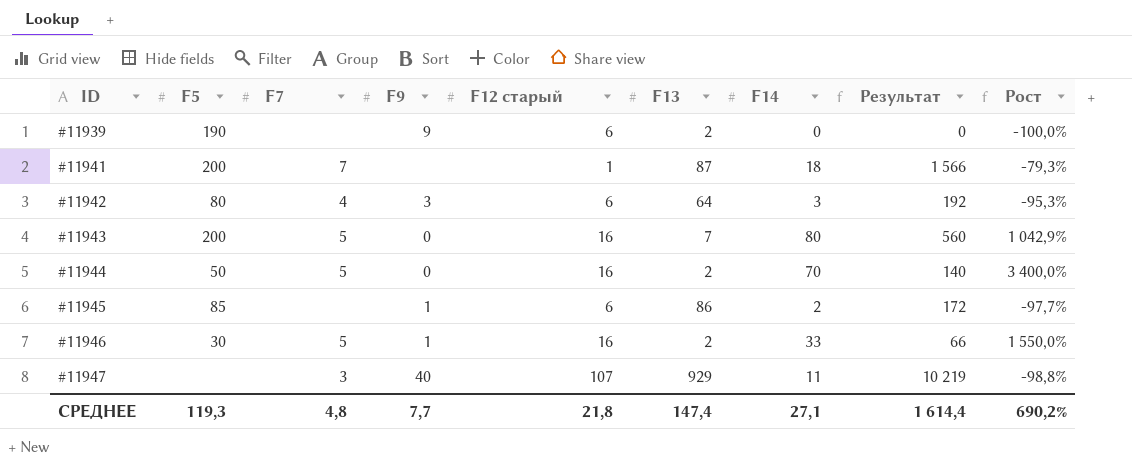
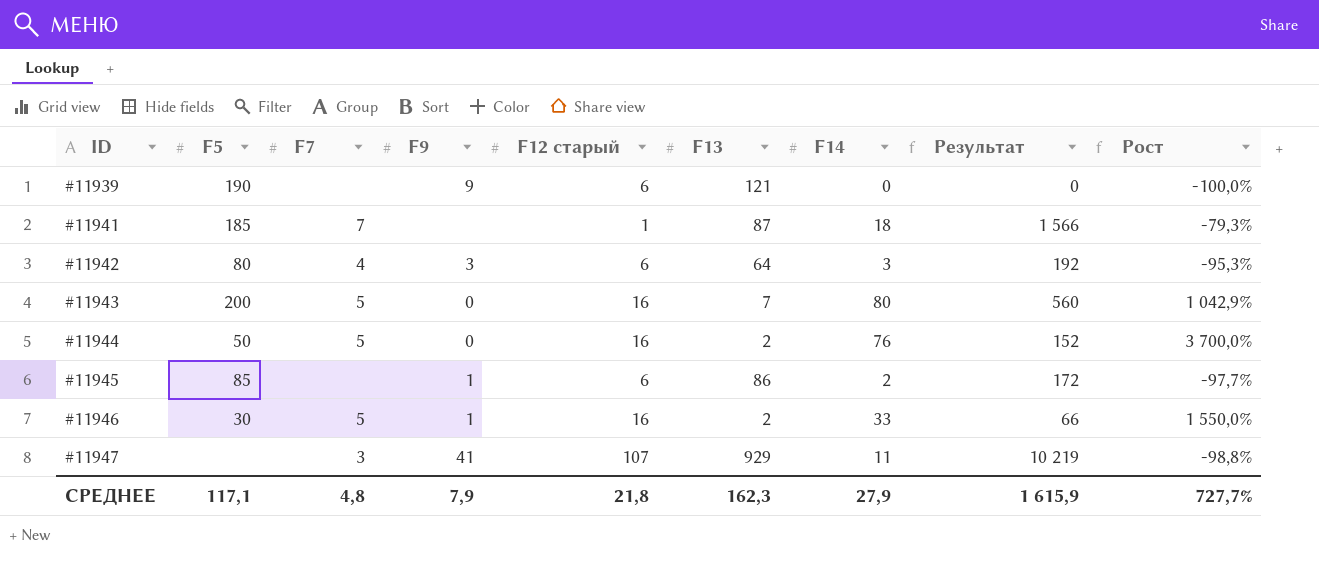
#11939 | F13: 2 -> 121
#11941 | F5: 200 -> 185
#11944 | F14: 70 -> 76
#11944 | Результат: 140 -> 152
#11944 | Рост: 3 400,0% -> 3 700,0%
#11947 | F9: 40 -> 41
СРЕДНЕЕ | F5: 119,3 -> 117,1
СРЕДНЕЕ | F9: 7,7 -> 7,9
СРЕДНЕЕ | F13: 147,4 -> 162,3
СРЕДНЕЕ | F14: 27,1 -> 27,9
СРЕДНЕЕ | Результат: 1 614,4 -> 1 615,9
СРЕДНЕЕ | Рост: 690,2% -> 727,7%

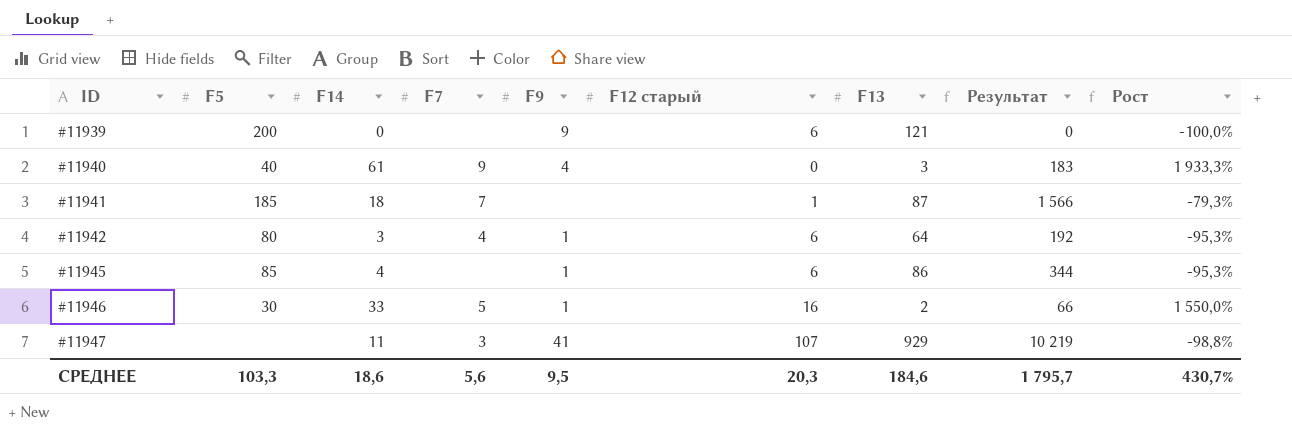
column F14 | position: 7 -> 3
row #11943: 200 | 5 | 0 | 16 | 7 | 80 | 560 | 1 042,9% -> none
row #11944: 50 | 5 | 0 | 16 | 2 | 76 | 152 | 3 700,0% -> none
#11939 | F5: 190 -> 200
row #11940: none -> 40 | 61 | 9 | 4 | 0 | 3 | 183 | 1 933,3%
#11942 | F9: 3 -> 1
#11945 | F14: 2 -> 4
#11945 | Результат: 172 -> 344
#11945 | Рост: -97,7% -> -95,3%
СРЕДНЕЕ | F5: 117,1 -> 103,3
СРЕДНЕЕ | F14: 27,9 -> 18,6
СРЕДНЕЕ | F7: 4,8 -> 5,6
СРЕДНЕЕ | F9: 7,9 -> 9,5
СРЕДНЕЕ | F12 старый: 21,8 -> 20,3
СРЕДНЕЕ | F13: 162,3 -> 184,6
СРЕДНЕЕ | Результат: 1 615,9 -> 1 795,7
СРЕДНЕЕ | Рост: 727,7% -> 430,7%

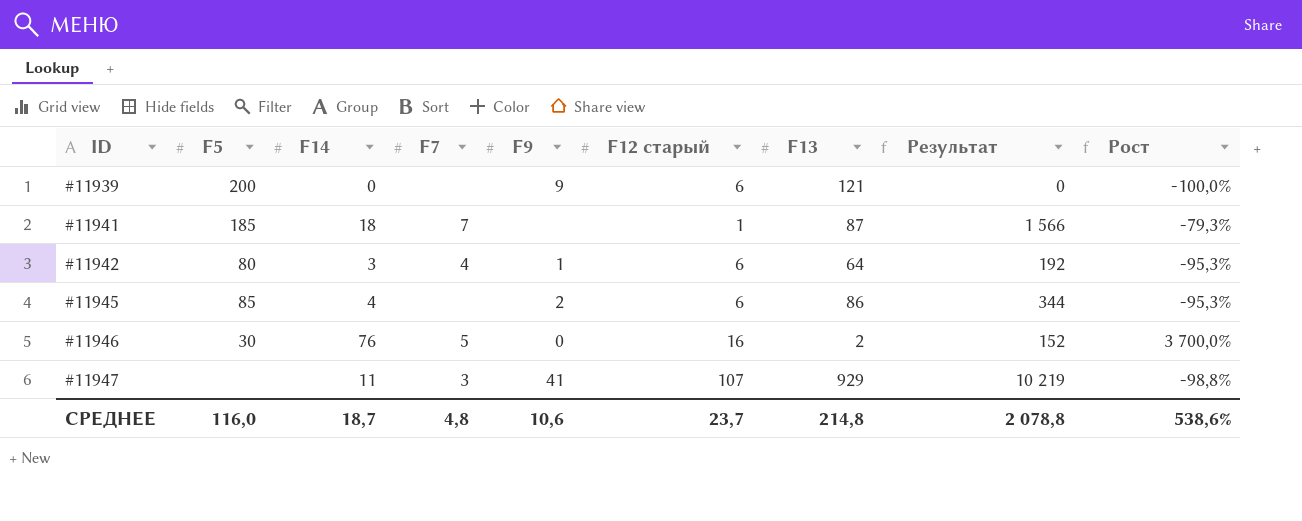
row #11940: 40 | 61 | 9 | 4 | 0 | 3 | 183 | 1 933,3% -> none
#11945 | F9: 1 -> 2
#11946 | F14: 33 -> 76
#11946 | F9: 1 -> 0
#11946 | Результат: 66 -> 152
#11946 | Рост: 1 550,0% -> 3 700,0%
СРЕДНЕЕ | F5: 103,3 -> 116,0
СРЕДНЕЕ | F14: 18,6 -> 18,7
СРЕДНЕЕ | F7: 5,6 -> 4,8
СРЕДНЕЕ | F9: 9,5 -> 10,6
СРЕДНЕЕ | F12 старый: 20,3 -> 23,7
СРЕДНЕЕ | F13: 184,6 -> 214,8
СРЕДНЕЕ | Результат: 1 795,7 -> 2 078,8
СРЕДНЕЕ | Рост: 430,7% -> 538,6%

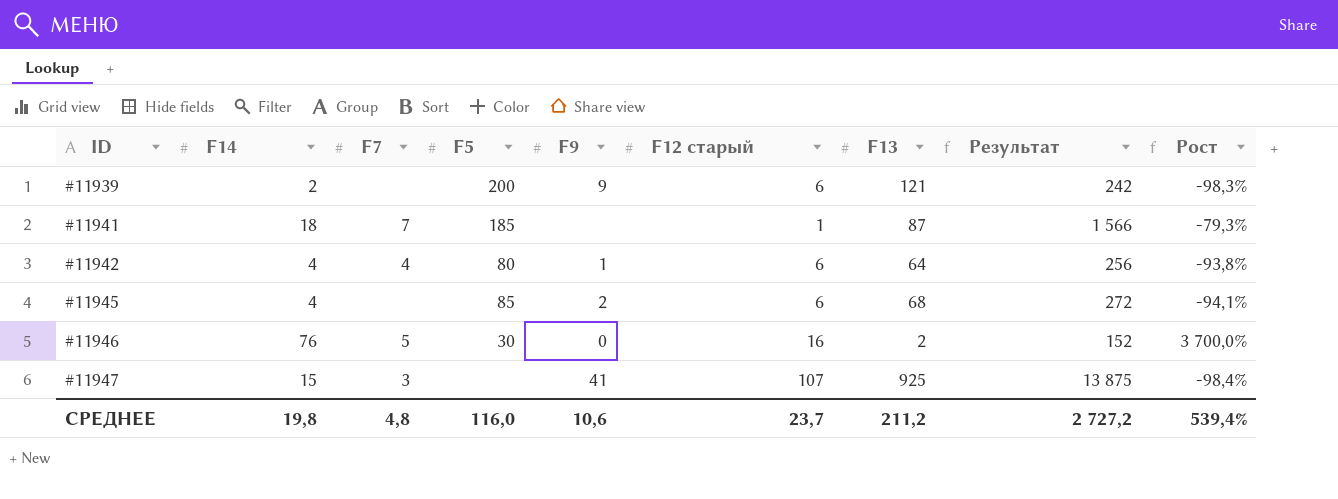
column F5 | position: 2 -> 4
#11939 | F14: 0 -> 2
#11939 | Результат: 0 -> 242
#11939 | Рост: -100,0% -> -98,3%
#11942 | F14: 3 -> 4
#11942 | Результат: 192 -> 256
#11942 | Рост: -95,3% -> -93,8%
#11945 | F13: 86 -> 68
#11945 | Результат: 344 -> 272
#11945 | Рост: -95,3% -> -94,1%
#11947 | F14: 11 -> 15
#11947 | F13: 929 -> 925
#11947 | Результат: 10 219 -> 13 875
#11947 | Рост: -98,8% -> -98,4%
СРЕДНЕЕ | F14: 18,7 -> 19,8
СРЕДНЕЕ | F13: 214,8 -> 211,2
СРЕДНЕЕ | Результат: 2 078,8 -> 2 727,2
СРЕДНЕЕ | Рост: 538,6% -> 539,4%

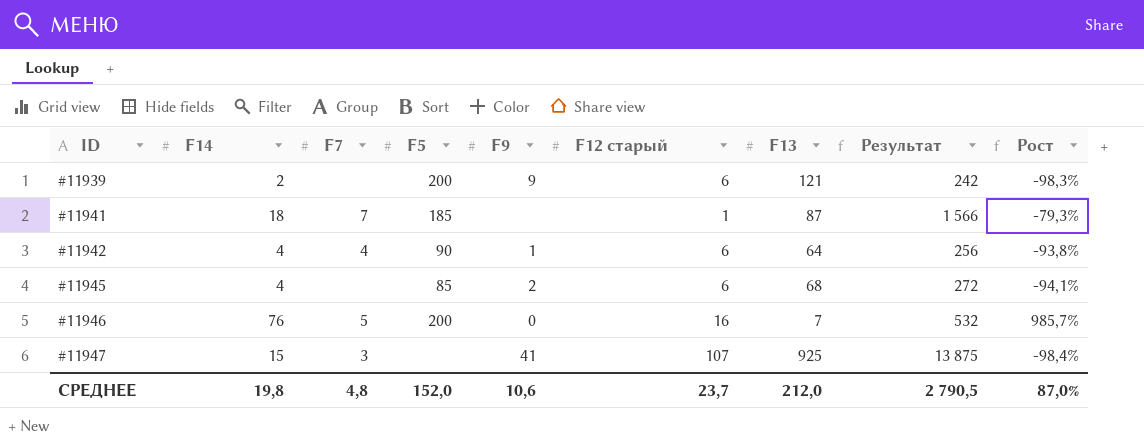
#11942 | F5: 80 -> 90
#11946 | F5: 30 -> 200
#11946 | F13: 2 -> 7
#11946 | Результат: 152 -> 532
#11946 | Рост: 3 700,0% -> 985,7%
СРЕДНЕЕ | F5: 116,0 -> 152,0
СРЕДНЕЕ | F13: 211,2 -> 212,0
СРЕДНЕЕ | Результат: 2 727,2 -> 2 790,5
СРЕДНЕЕ | Рост: 539,4% -> 87,0%

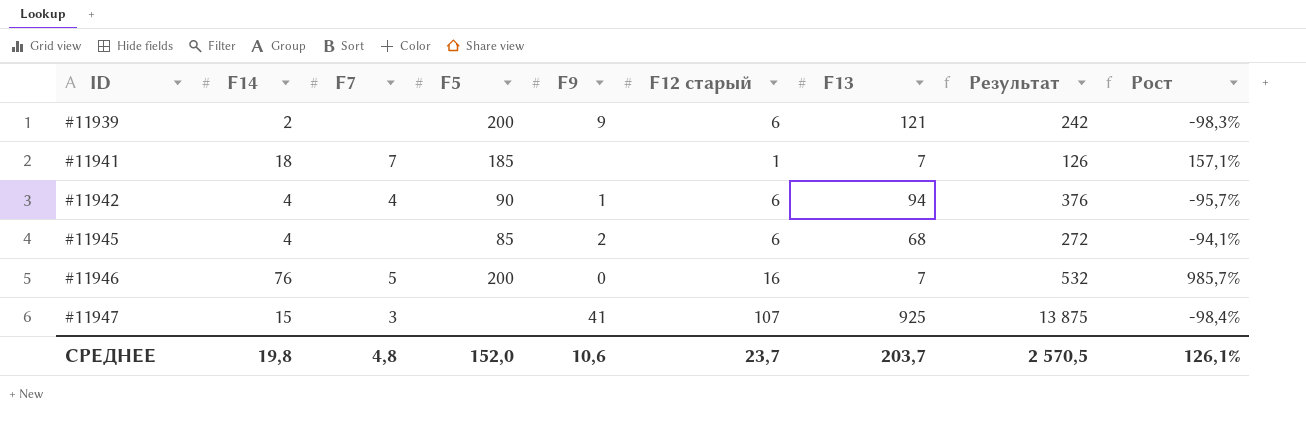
#11941 | F13: 87 -> 7
#11941 | Результат: 1 566 -> 126
#11941 | Рост: -79,3% -> 157,1%
#11942 | F13: 64 -> 94
#11942 | Результат: 256 -> 376
#11942 | Рост: -93,8% -> -95,7%
СРЕДНЕЕ | F13: 212,0 -> 203,7
СРЕДНЕЕ | Результат: 2 790,5 -> 2 570,5
СРЕДНЕЕ | Рост: 87,0% -> 126,1%

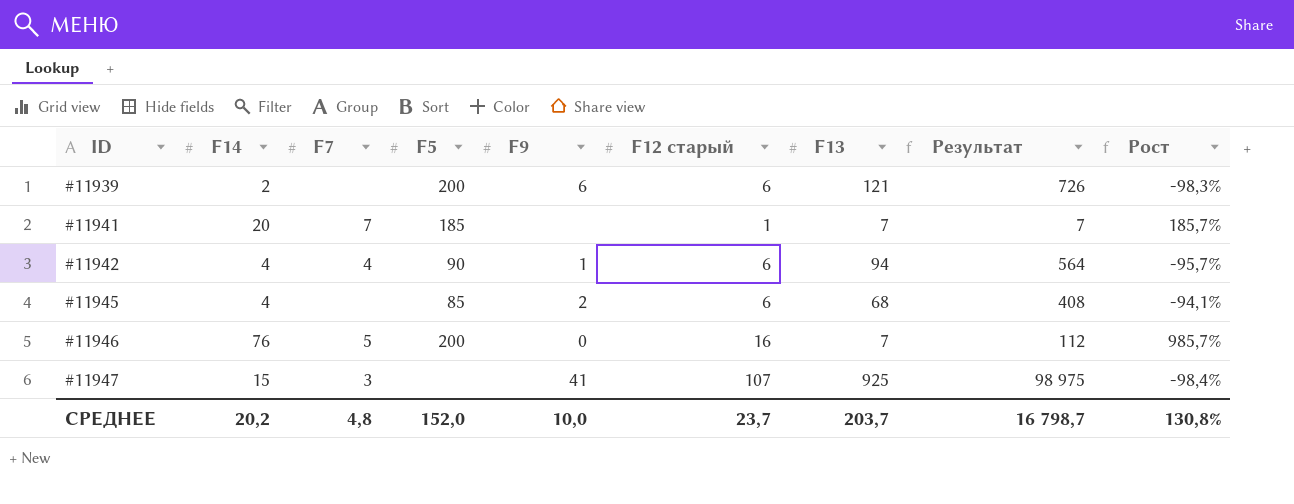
column Результат | formula: [F14] * [F13] -> [F12 старый] * [F13]
#11939 | F9: 9 -> 6
#11941 | F14: 18 -> 20
#11941 | Рост: 157,1% -> 185,7%
СРЕДНЕЕ | F14: 19,8 -> 20,2
СРЕДНЕЕ | F9: 10,6 -> 10,0
СРЕДНЕЕ | Результат: 2 570,5 -> 16 798,7
СРЕДНЕЕ | Рост: 126,1% -> 130,8%

